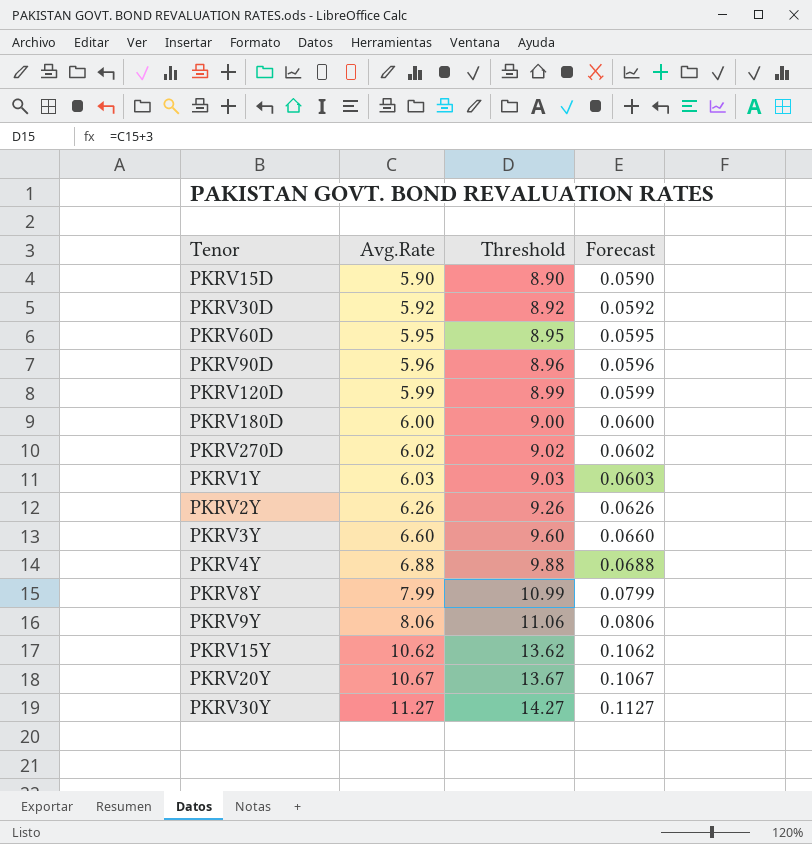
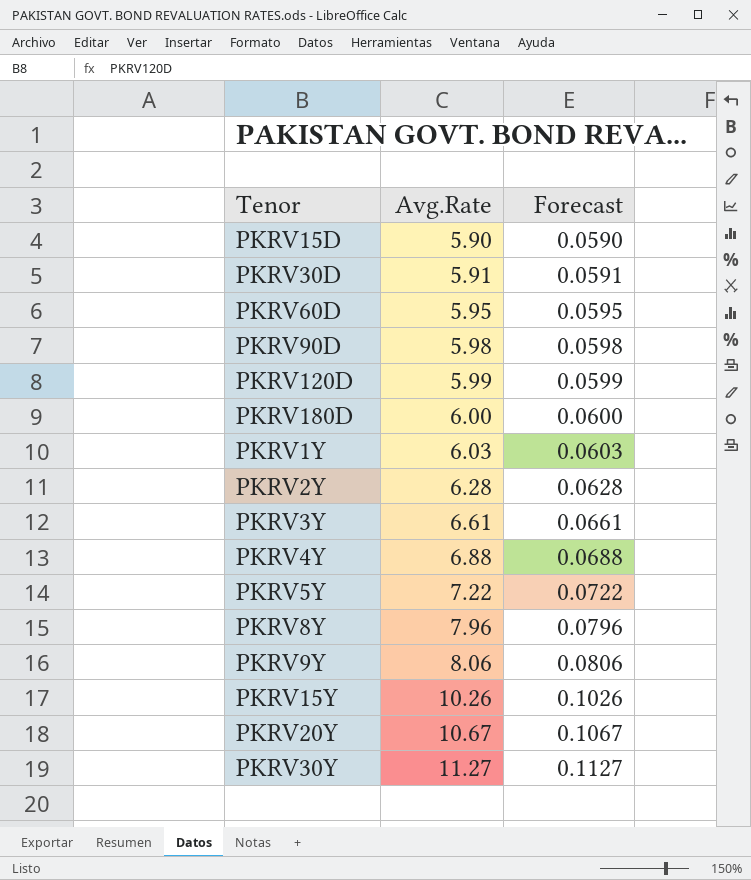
column Threshold | formula: [Avg.Rate] + 3 -> none
row PKRV270D: 6.02 | 9.02 | 0.0602 -> none
PKRV30D | Avg.Rate: 5.92 -> 5.91
PKRV30D | Forecast: 0.0592 -> 0.0591
PKRV90D | Avg.Rate: 5.96 -> 5.98
PKRV90D | Forecast: 0.0596 -> 0.0598
PKRV2Y | Avg.Rate: 6.26 -> 6.28
PKRV2Y | Forecast: 0.0626 -> 0.0628
PKRV3Y | Avg.Rate: 6.60 -> 6.61
PKRV3Y | Forecast: 0.0660 -> 0.0661
row PKRV5Y: none -> 7.22 | 0.0722
PKRV8Y | Avg.Rate: 7.99 -> 7.96
PKRV8Y | Forecast: 0.0799 -> 0.0796
PKRV15Y | Avg.Rate: 10.62 -> 10.26
PKRV15Y | Forecast: 0.1062 -> 0.1026

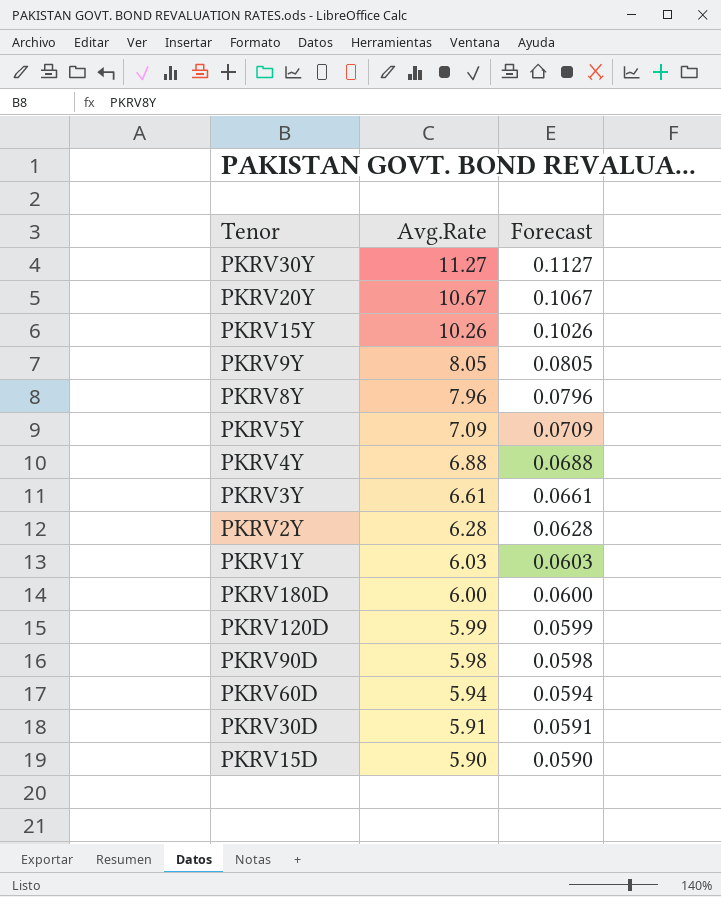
row order: Avg.Rate ascending -> Avg.Rate descending
PKRV9Y | Avg.Rate: 8.06 -> 8.05
PKRV9Y | Forecast: 0.0806 -> 0.0805
PKRV5Y | Avg.Rate: 7.22 -> 7.09
PKRV5Y | Forecast: 0.0722 -> 0.0709
PKRV60D | Avg.Rate: 5.95 -> 5.94
PKRV60D | Forecast: 0.0595 -> 0.0594

